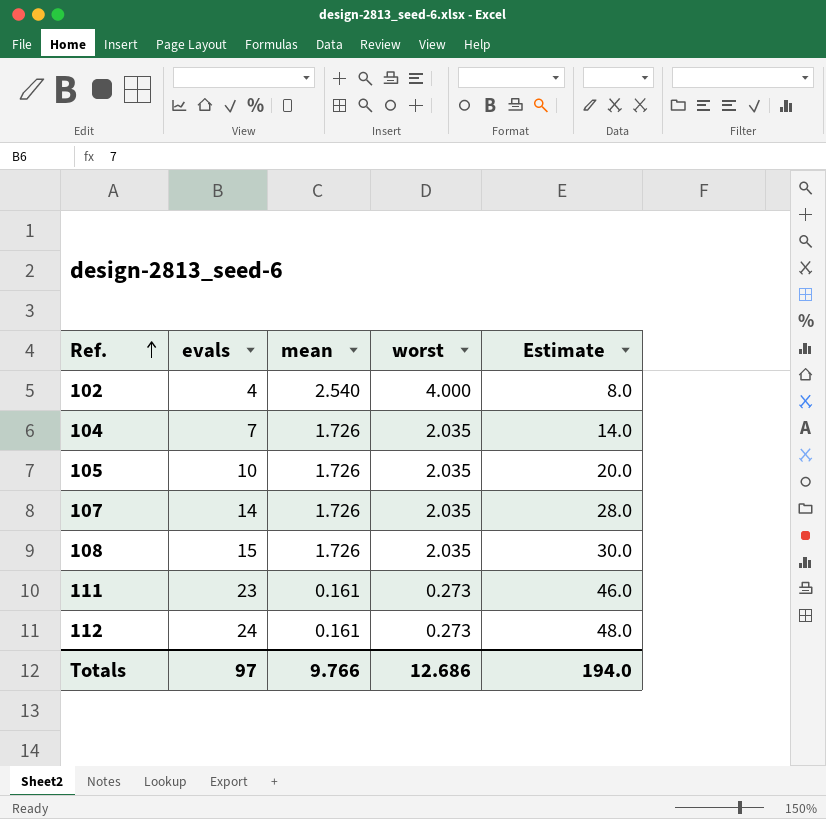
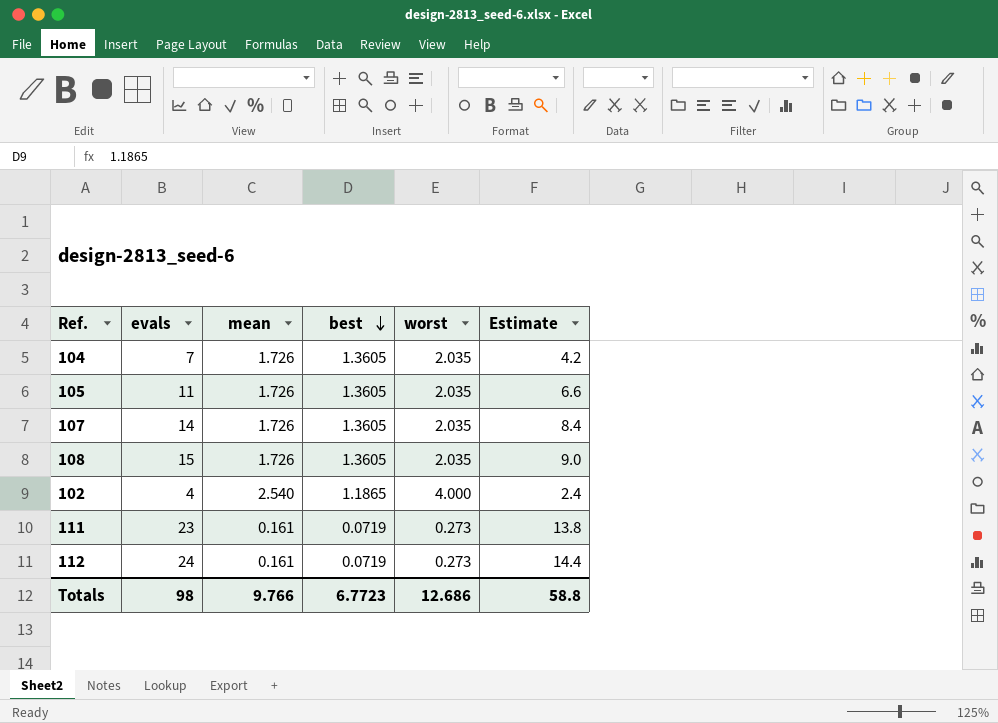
row order: Ref. ascending -> best descending
column best | position: none -> 4
column Estimate | formula: [evals] * 2 -> [evals] * 0.6
105 | evals: 10 -> 11
Totals | evals: 97 -> 98
Totals | Estimate: 194.0 -> 58.8

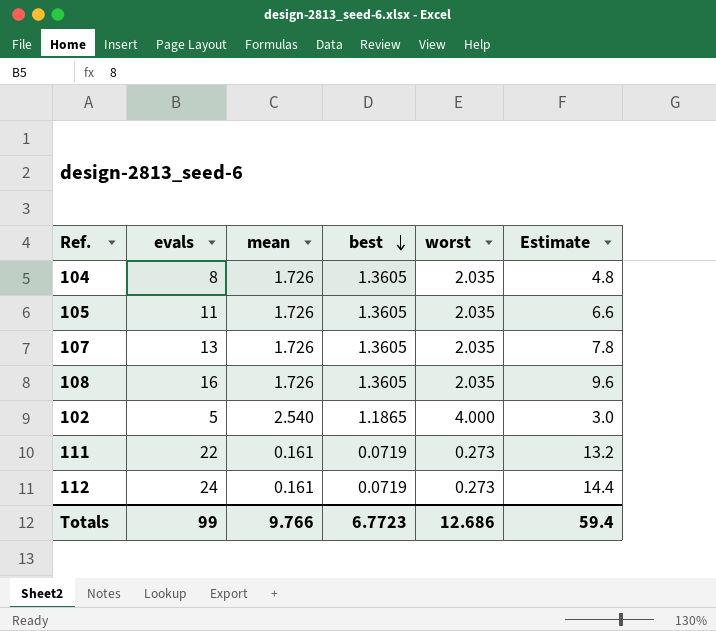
104 | evals: 7 -> 8
104 | Estimate: 4.2 -> 4.8
107 | evals: 14 -> 13
107 | Estimate: 8.4 -> 7.8
108 | evals: 15 -> 16
108 | Estimate: 9.0 -> 9.6
102 | evals: 4 -> 5
102 | Estimate: 2.4 -> 3.0
111 | evals: 23 -> 22
111 | Estimate: 13.8 -> 13.2
Totals | evals: 98 -> 99
Totals | Estimate: 58.8 -> 59.4

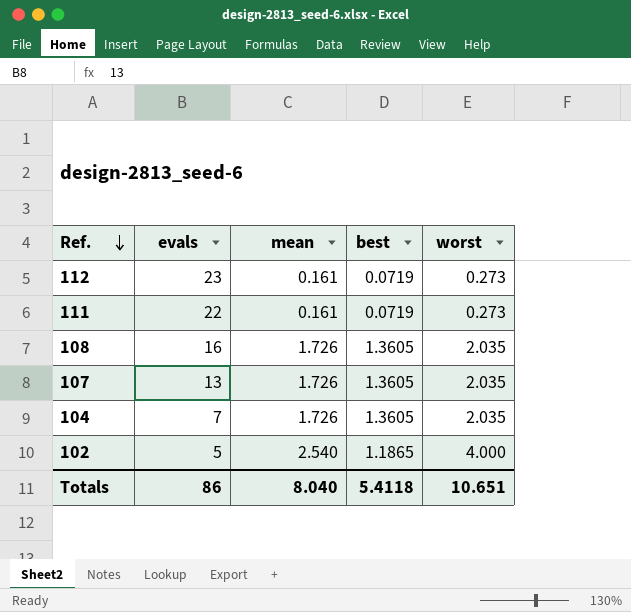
row order: best descending -> Ref. descending
column Estimate | formula: [evals] * 0.6 -> none
row 105: 11 | 1.726 | 1.3605 | 2.035 | 6.6 -> none
112 | evals: 24 -> 23
104 | evals: 8 -> 7
Totals | evals: 99 -> 86
Totals | mean: 9.766 -> 8.040
Totals | best: 6.7723 -> 5.4118
Totals | worst: 12.686 -> 10.651

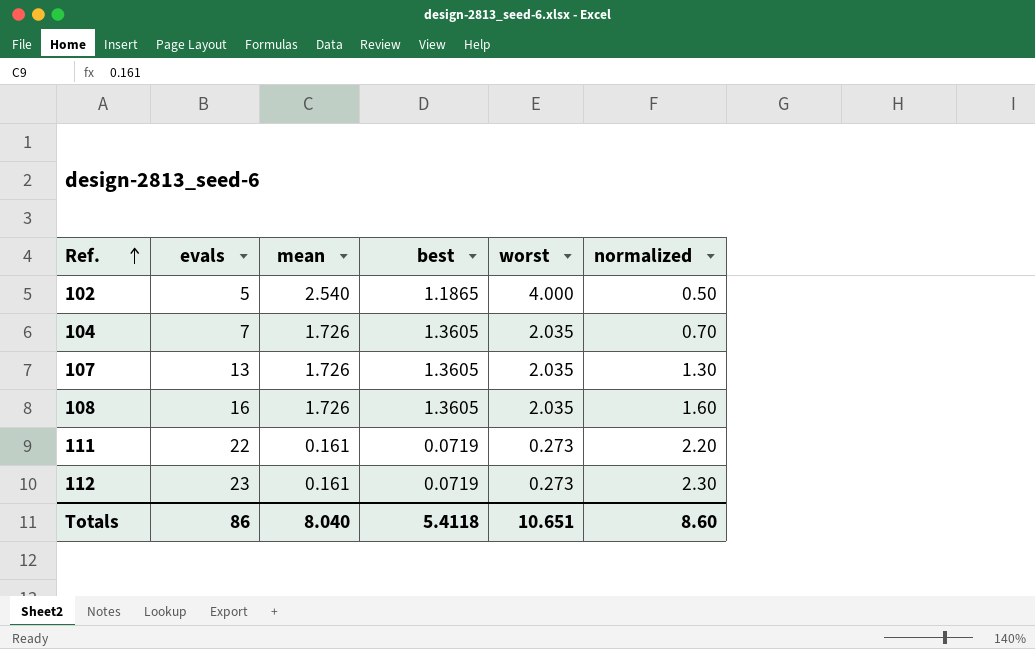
row order: Ref. descending -> Ref. ascending
column normalized | formula: none -> [evals] * 0.1

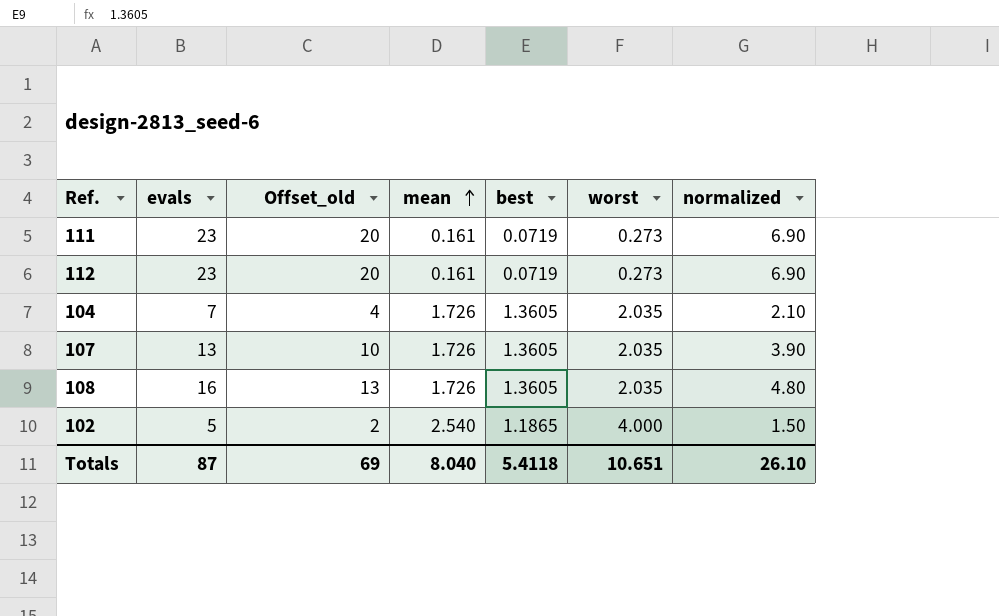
row order: Ref. ascending -> mean ascending
column Offset_old | formula: none -> [evals] - 3
column normalized | formula: [evals] * 0.1 -> [evals] * 0.3
111 | evals: 22 -> 23
Totals | evals: 86 -> 87
Totals | normalized: 8.60 -> 26.10

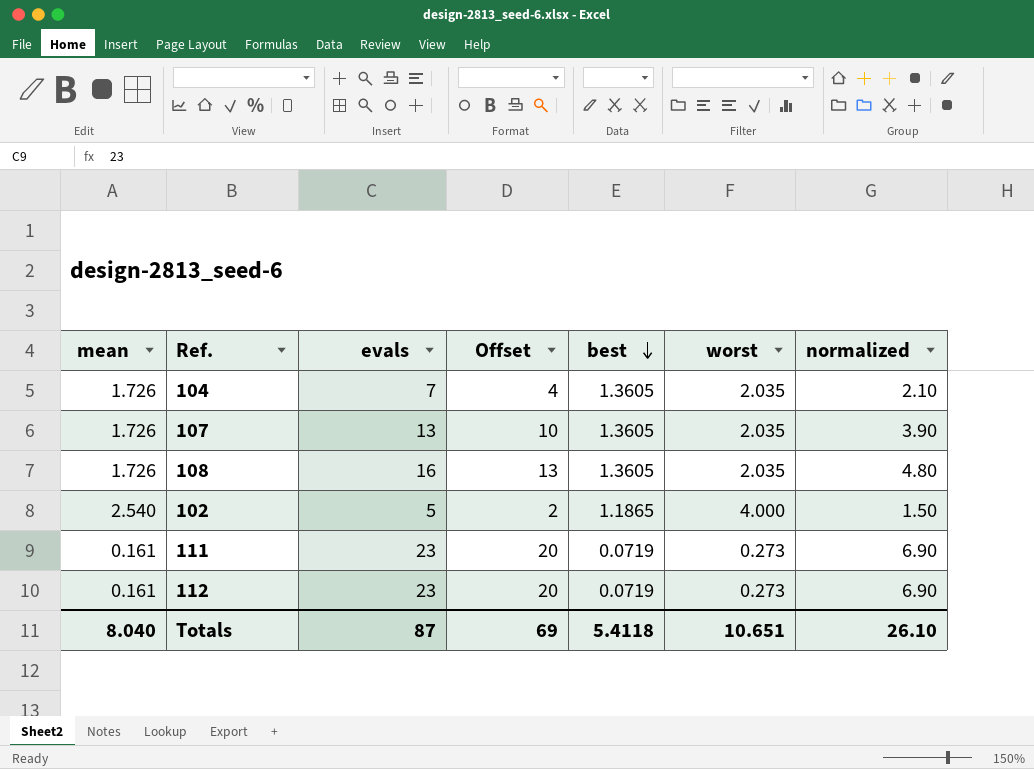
row order: mean ascending -> best descending
column mean | position: 4 -> 1
column name: Offset_old -> Offset

